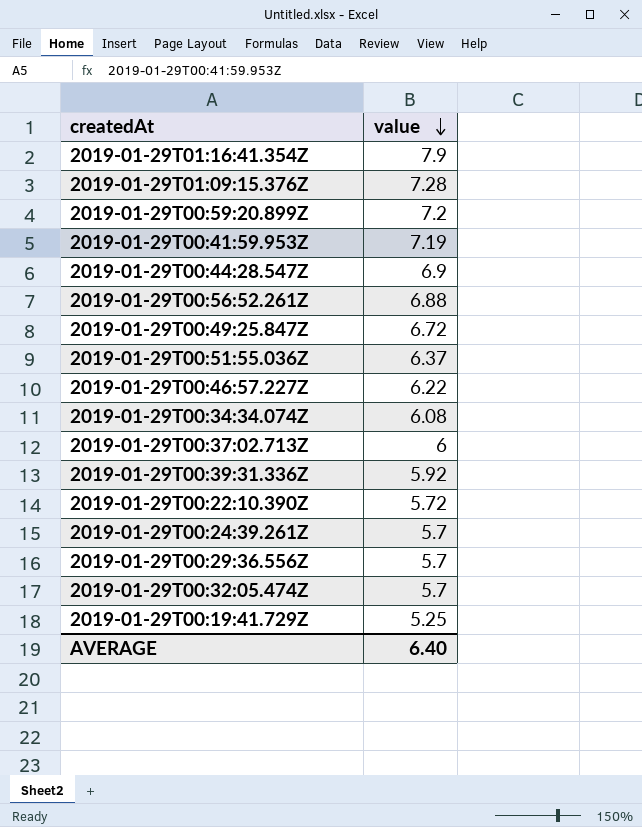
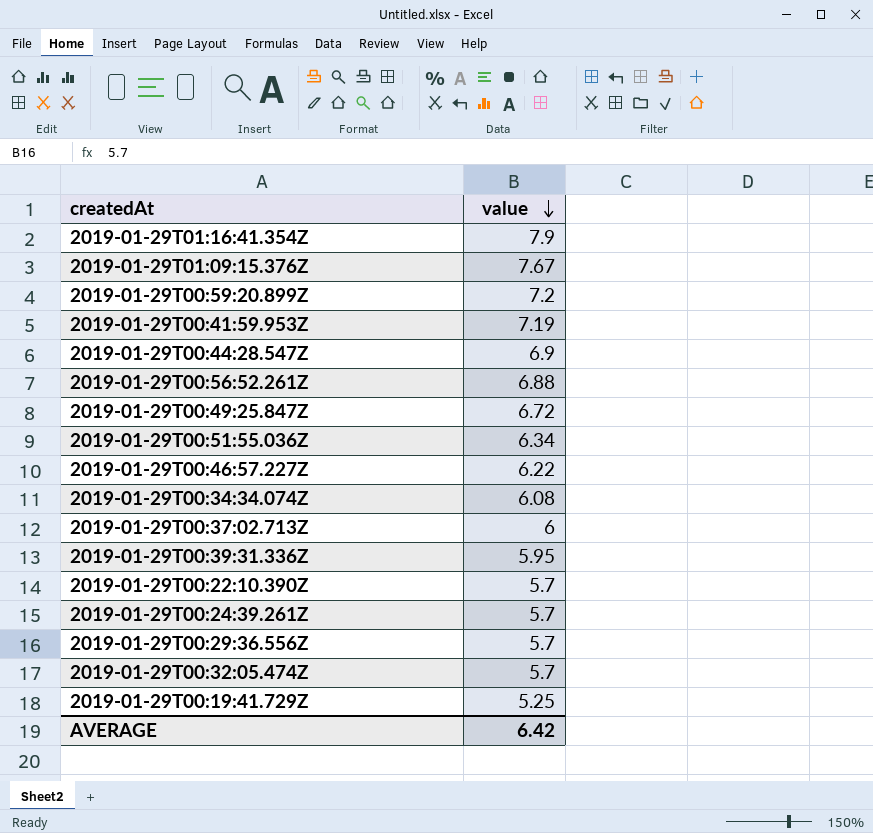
2019-01-29T01:09:15.376Z | value: 7.28 -> 7.67
2019-01-29T00:51:55.036Z | value: 6.37 -> 6.34
2019-01-29T00:39:31.336Z | value: 5.92 -> 5.95
2019-01-29T00:22:10.390Z | value: 5.72 -> 5.7
AVERAGE | value: 6.40 -> 6.42

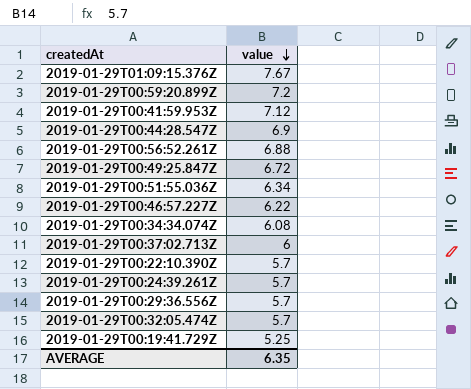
row 2019-01-29T01:16:41.354Z: 7.9 -> none
row 2019-01-29T00:39:31.336Z: 5.95 -> none
2019-01-29T00:41:59.953Z | value: 7.19 -> 7.12
AVERAGE | value: 6.42 -> 6.35

